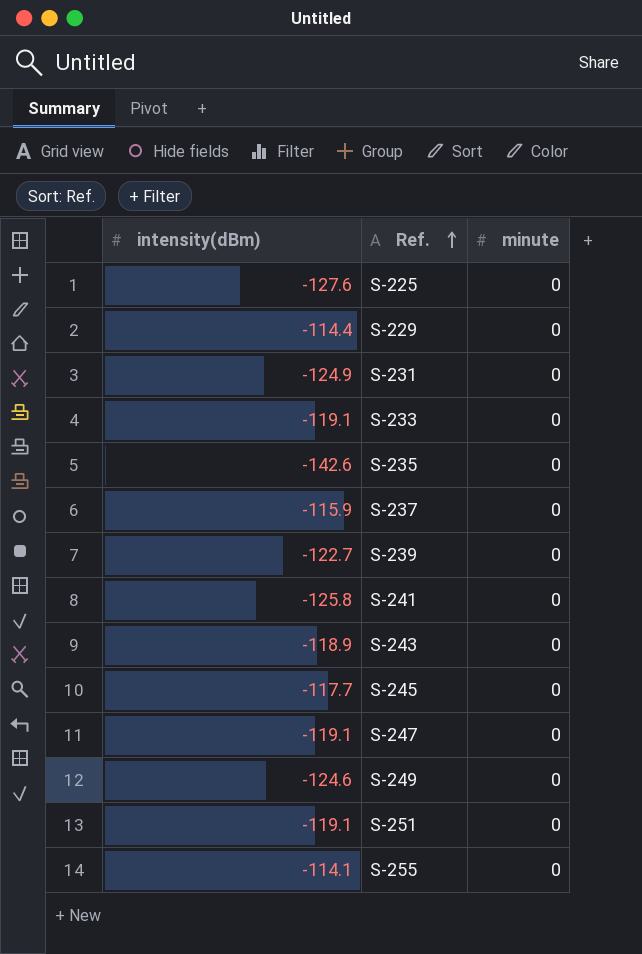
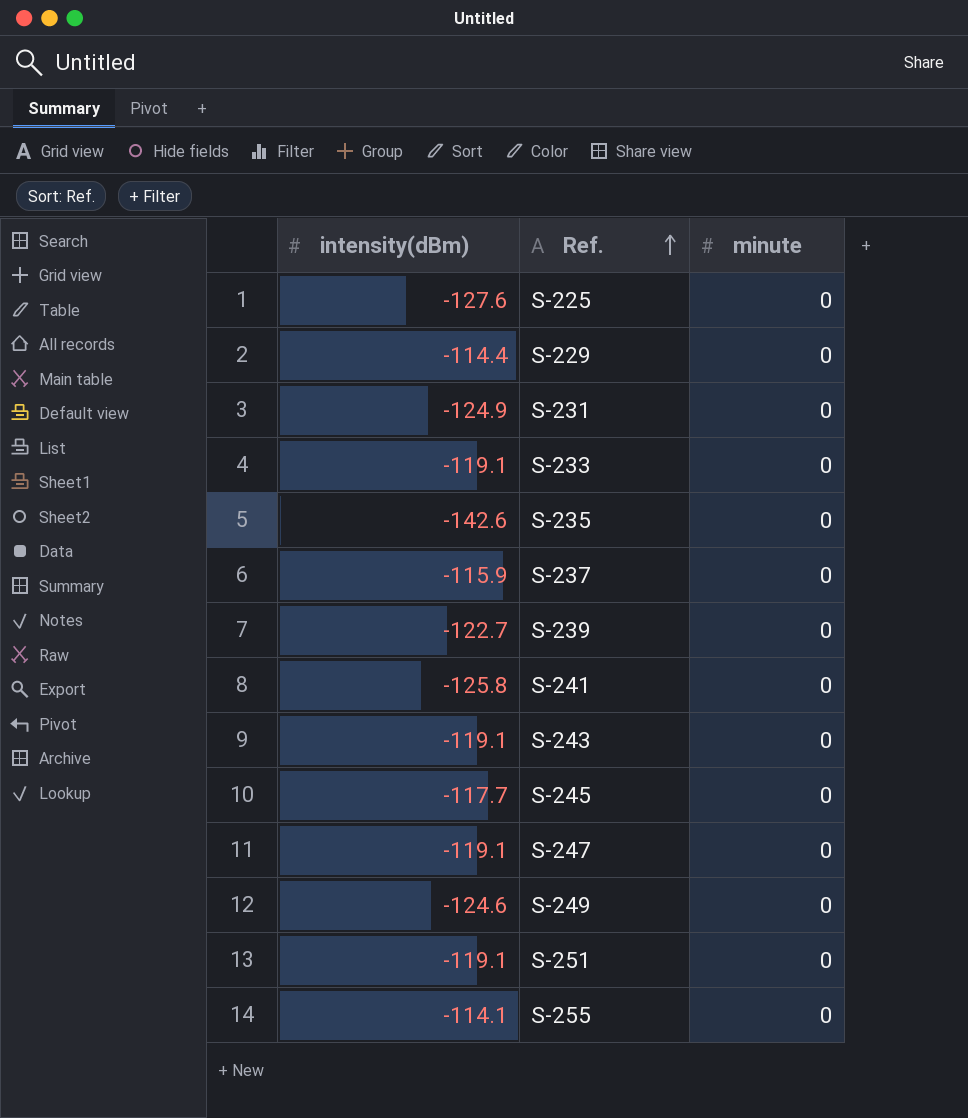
S-243 | intensity(dBm): -118.9 -> -119.1

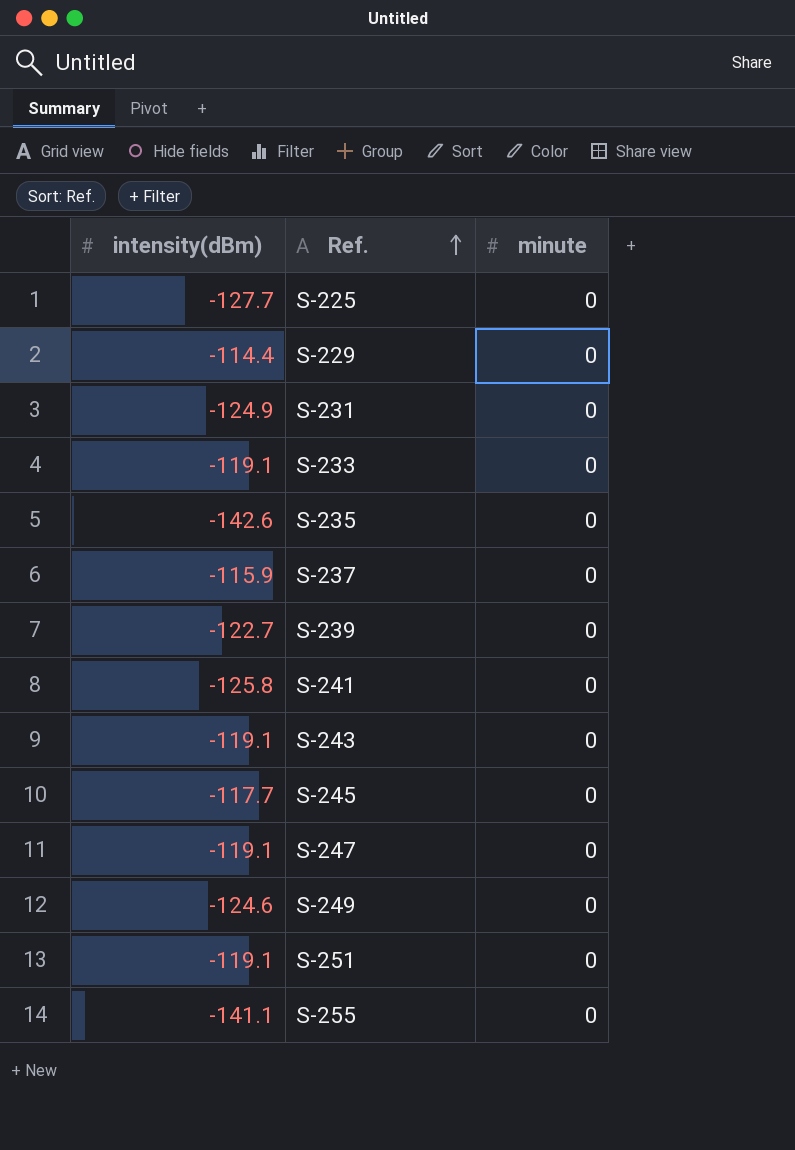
S-225 | intensity(dBm): -127.6 -> -127.7
S-255 | intensity(dBm): -114.1 -> -141.1

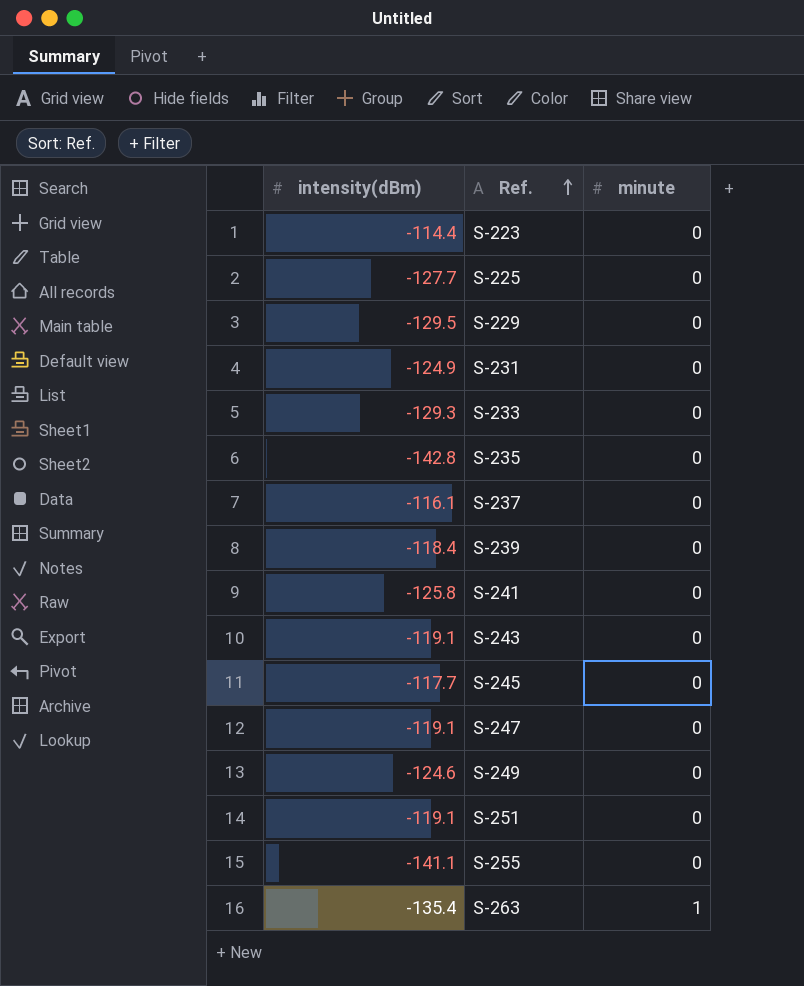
row S-223: none -> -114.4 | 0
S-229 | intensity(dBm): -114.4 -> -129.5
S-233 | intensity(dBm): -119.1 -> -129.3
S-235 | intensity(dBm): -142.6 -> -142.8
S-237 | intensity(dBm): -115.9 -> -116.1
S-239 | intensity(dBm): -122.7 -> -118.4
row S-263: none -> -135.4 | 1

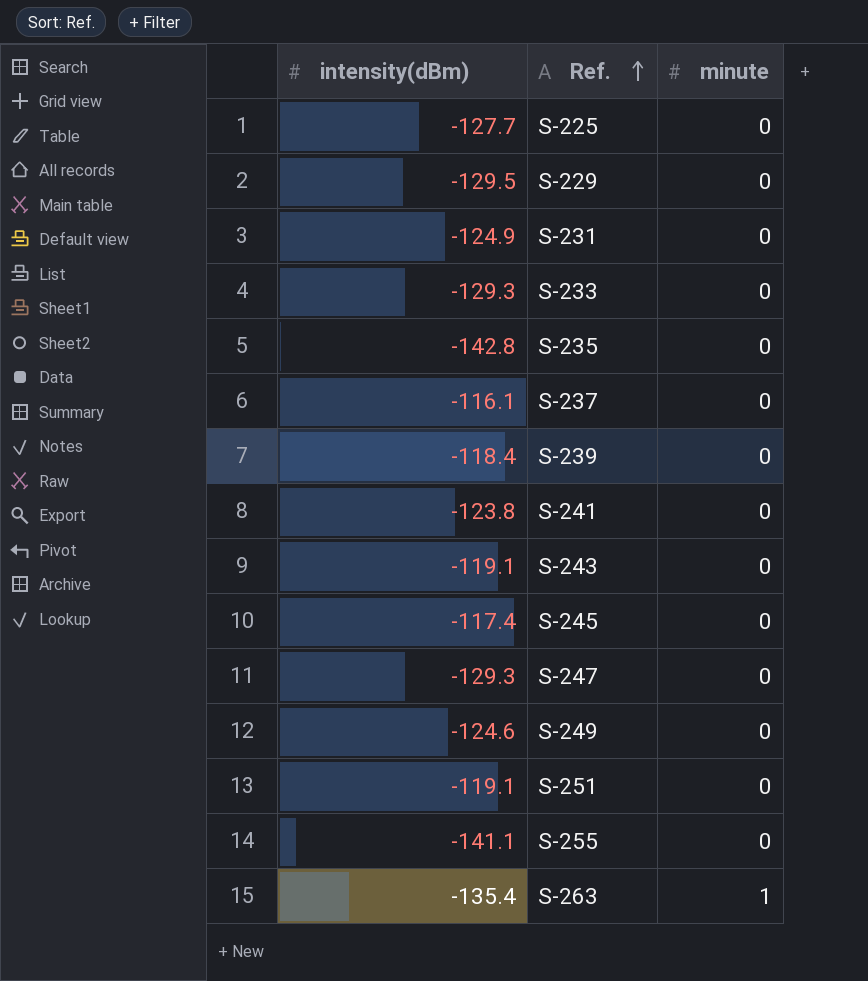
row S-223: -114.4 | 0 -> none
S-241 | intensity(dBm): -125.8 -> -123.8
S-245 | intensity(dBm): -117.7 -> -117.4
S-247 | intensity(dBm): -119.1 -> -129.3

